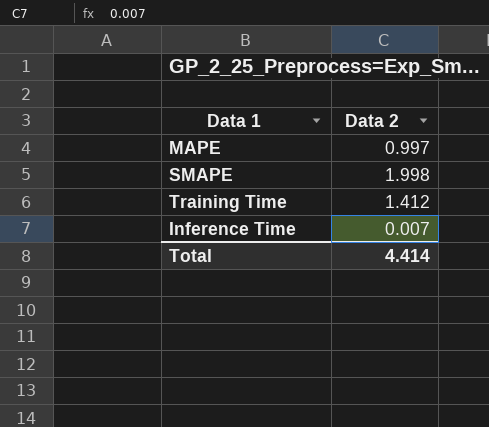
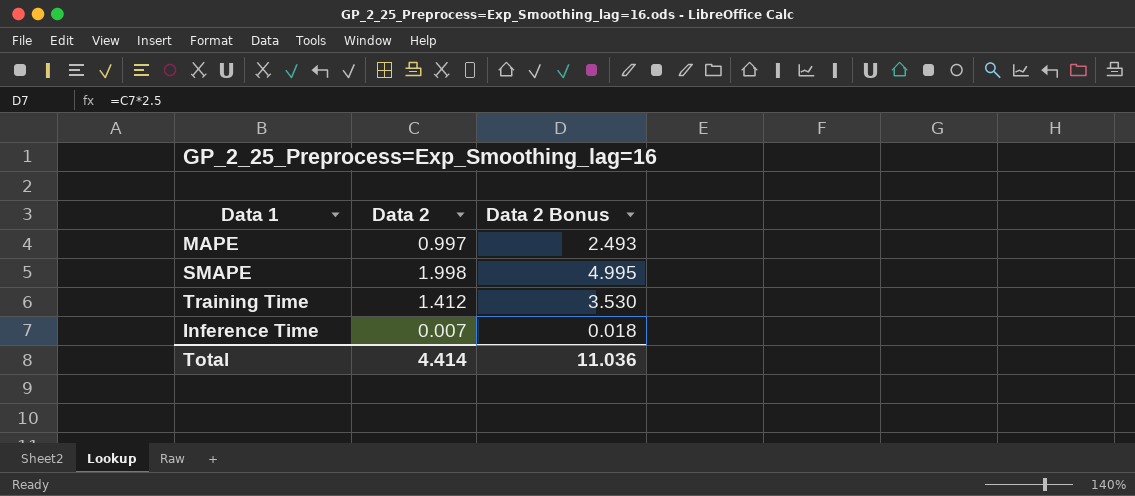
column Data 2 Bonus | formula: none -> [Data 2] * 2.5

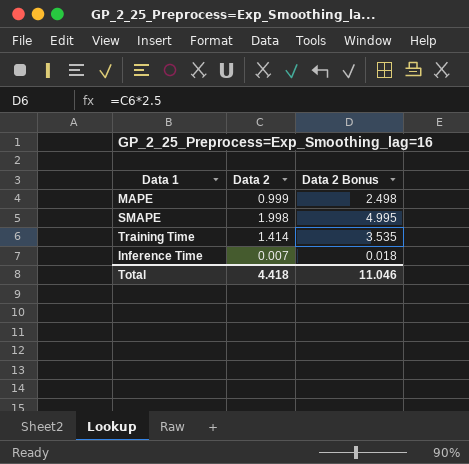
MAPE | Data 2: 0.997 -> 0.999
MAPE | Data 2 Bonus: 2.493 -> 2.498
Training Time | Data 2: 1.412 -> 1.414
Training Time | Data 2 Bonus: 3.530 -> 3.535
Total | Data 2: 4.414 -> 4.418
Total | Data 2 Bonus: 11.036 -> 11.046

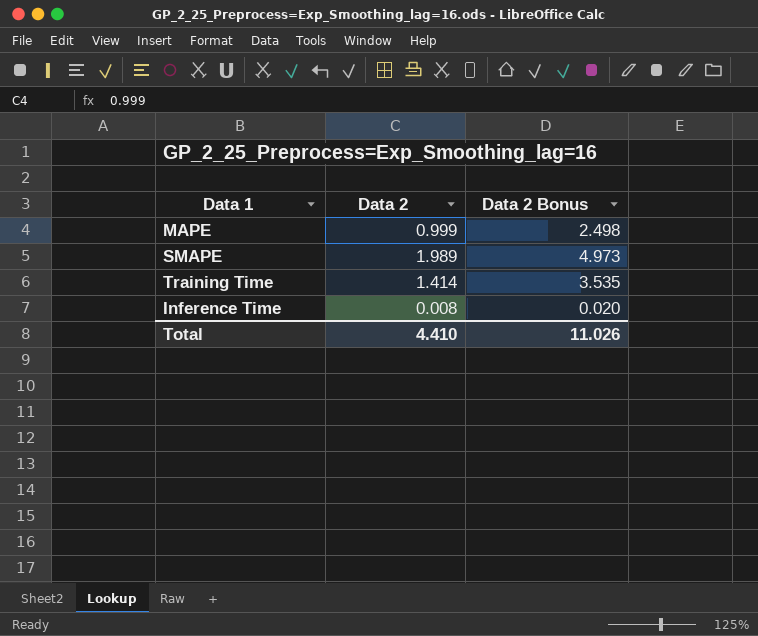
SMAPE | Data 2: 1.998 -> 1.989
SMAPE | Data 2 Bonus: 4.995 -> 4.973
Inference Time | Data 2: 0.007 -> 0.008
Inference Time | Data 2 Bonus: 0.018 -> 0.020
Total | Data 2: 4.418 -> 4.410
Total | Data 2 Bonus: 11.046 -> 11.026

